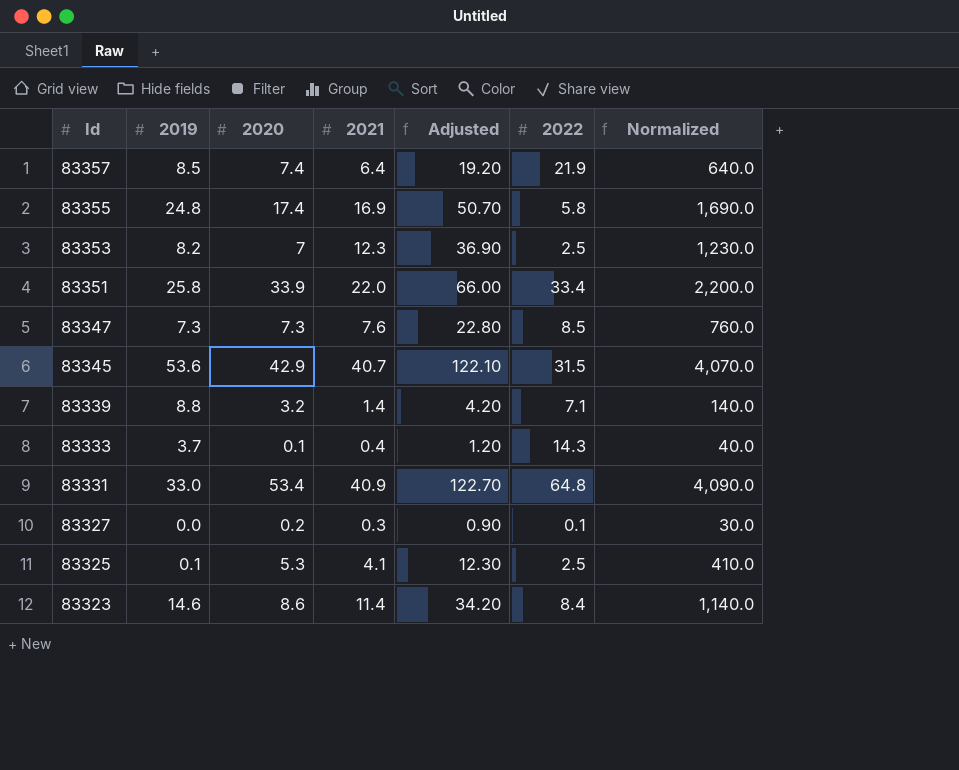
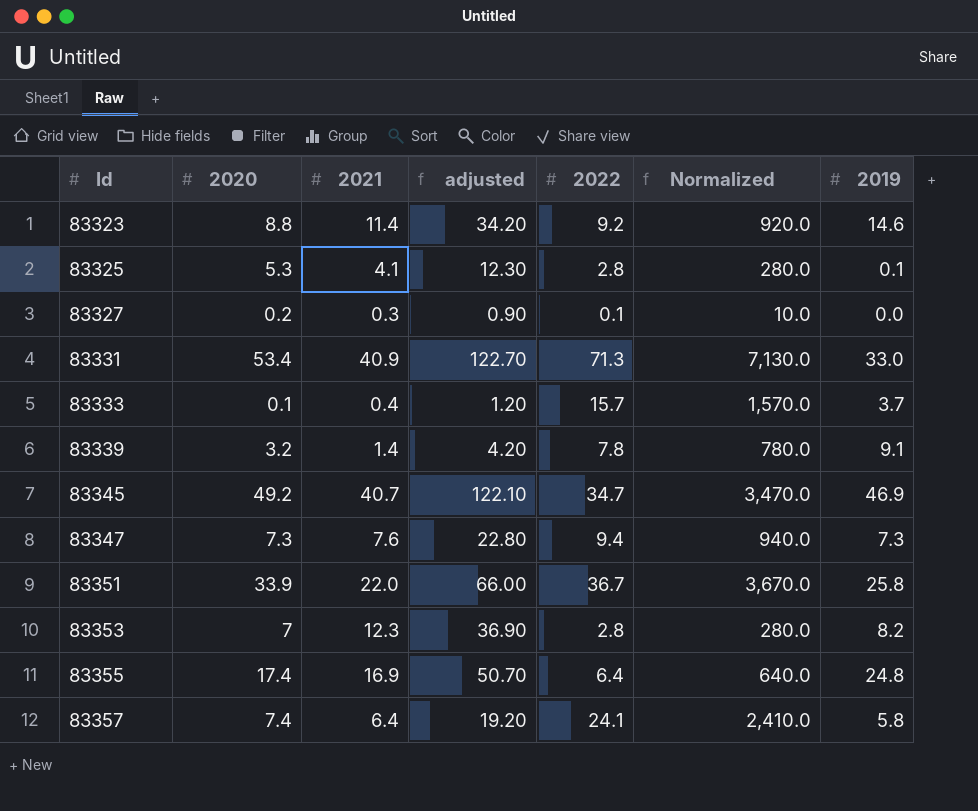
row order: Id descending -> Id ascending
column name: Adjusted -> adjusted
column Normalized | formula: [2021] * 100 -> [2022] * 100
column 2019 | position: 2 -> 7
83323 | 2020: 8.6 -> 8.8
83323 | 2022: 8.4 -> 9.2
83325 | 2022: 2.5 -> 2.8
83331 | 2022: 64.8 -> 71.3
83333 | 2022: 14.3 -> 15.7
83339 | 2022: 7.1 -> 7.8
83339 | 2019: 8.8 -> 9.1
83345 | 2020: 42.9 -> 49.2
83345 | 2022: 31.5 -> 34.7
83345 | 2019: 53.6 -> 46.9
83347 | 2022: 8.5 -> 9.4
83351 | 2022: 33.4 -> 36.7
83353 | 2022: 2.5 -> 2.8
83355 | 2022: 5.8 -> 6.4
83357 | 2022: 21.9 -> 24.1
83357 | 2019: 8.5 -> 5.8

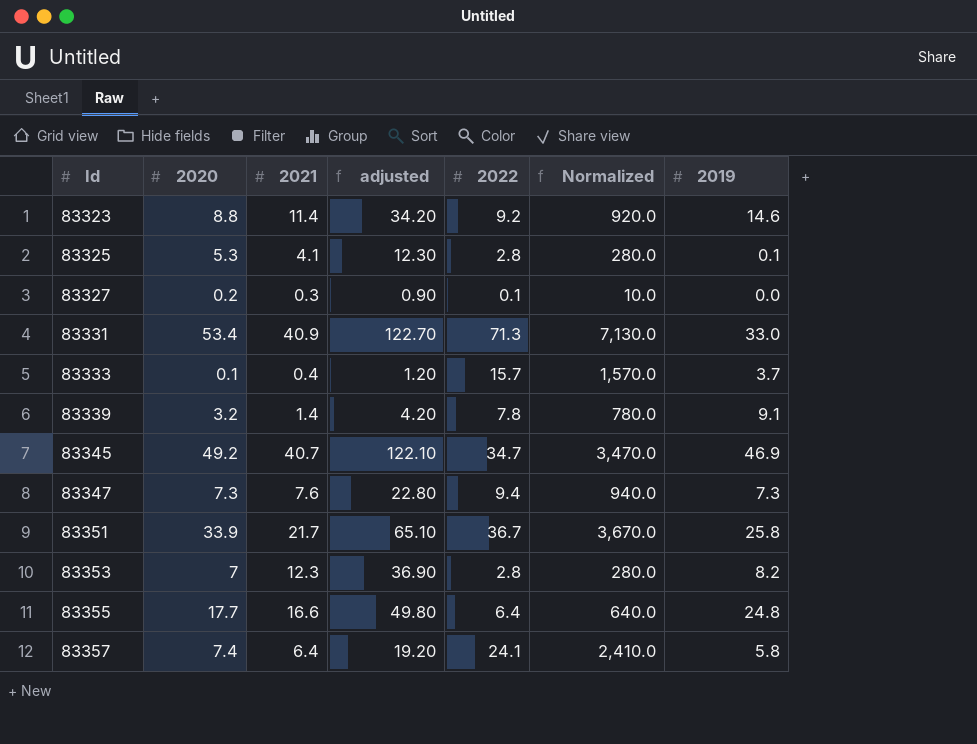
83351 | 2021: 22.0 -> 21.7
83351 | adjusted: 66.00 -> 65.10
83355 | 2020: 17.4 -> 17.7
83355 | 2021: 16.9 -> 16.6
83355 | adjusted: 50.70 -> 49.80

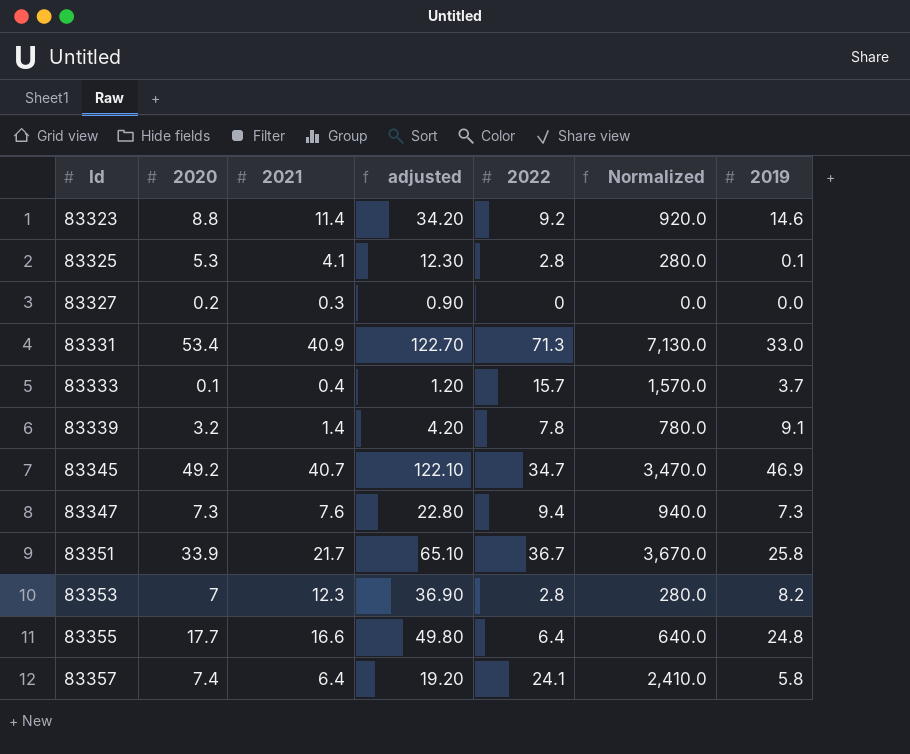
83327 | 2022: 0.1 -> 0
83327 | Normalized: 10.0 -> 0.0

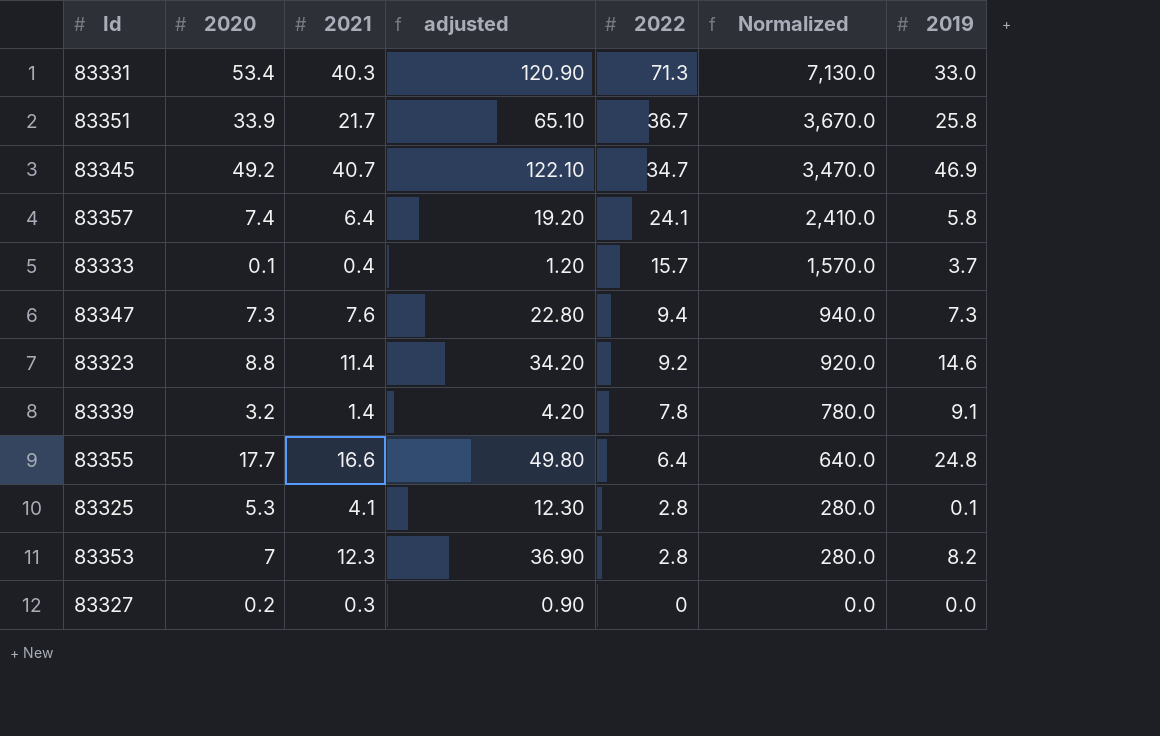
row order: Id ascending -> 2022 descending
83331 | 2021: 40.9 -> 40.3
83331 | adjusted: 122.70 -> 120.90

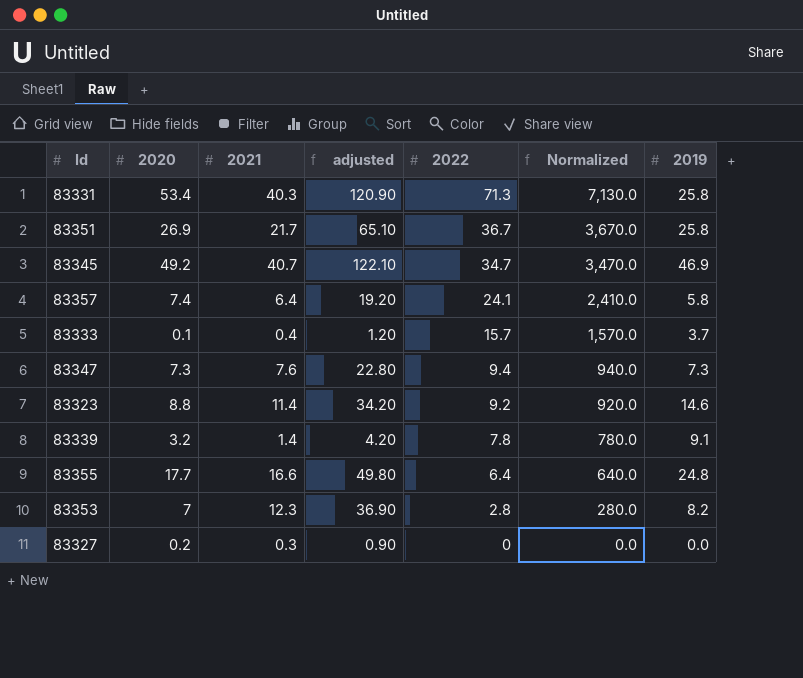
row 83325: 5.3 | 4.1 | 12.30 | 2.8 | 280.0 | 0.1 -> none
83331 | 2019: 33.0 -> 25.8
83351 | 2020: 33.9 -> 26.9

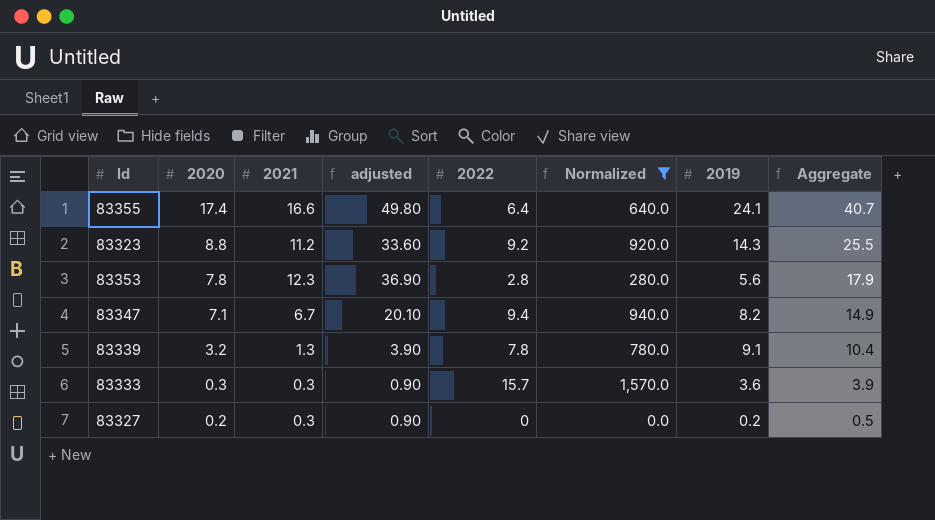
filter: none -> Normalized <= 1,570.0
row order: 2022 descending -> 2020 descending
column Aggregate | formula: none -> [2021] + [2019]
83355 | 2020: 17.7 -> 17.4
83355 | 2019: 24.8 -> 24.1
83323 | 2021: 11.4 -> 11.2
83323 | adjusted: 34.20 -> 33.60
83323 | 2019: 14.6 -> 14.3
83353 | 2020: 7 -> 7.8
83353 | 2019: 8.2 -> 5.6
83347 | 2020: 7.3 -> 7.1
83347 | 2021: 7.6 -> 6.7
83347 | adjusted: 22.80 -> 20.10
83347 | 2019: 7.3 -> 8.2
83339 | 2021: 1.4 -> 1.3
83339 | adjusted: 4.20 -> 3.90
83333 | 2020: 0.1 -> 0.3
83333 | 2021: 0.4 -> 0.3
83333 | adjusted: 1.20 -> 0.90
83333 | 2019: 3.7 -> 3.6
83327 | 2019: 0.0 -> 0.2

